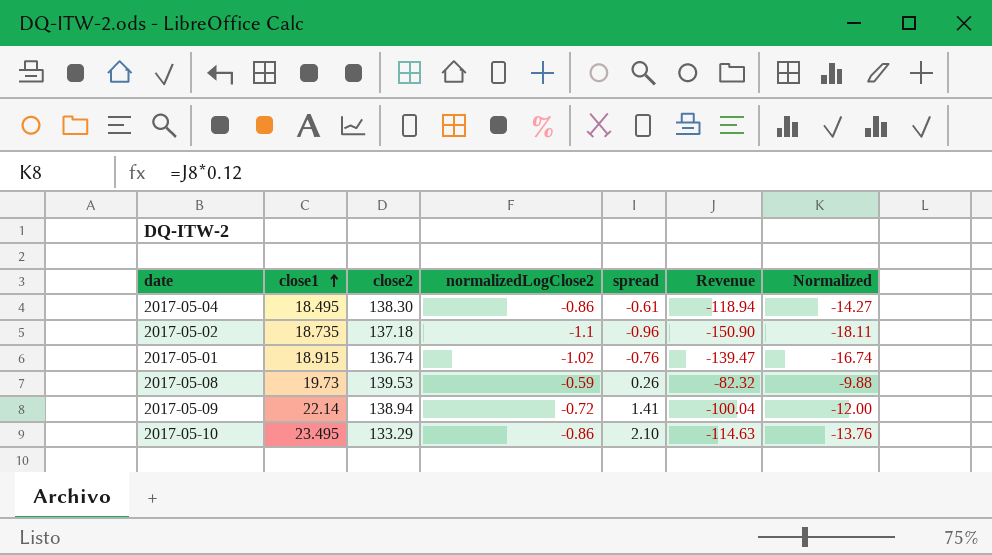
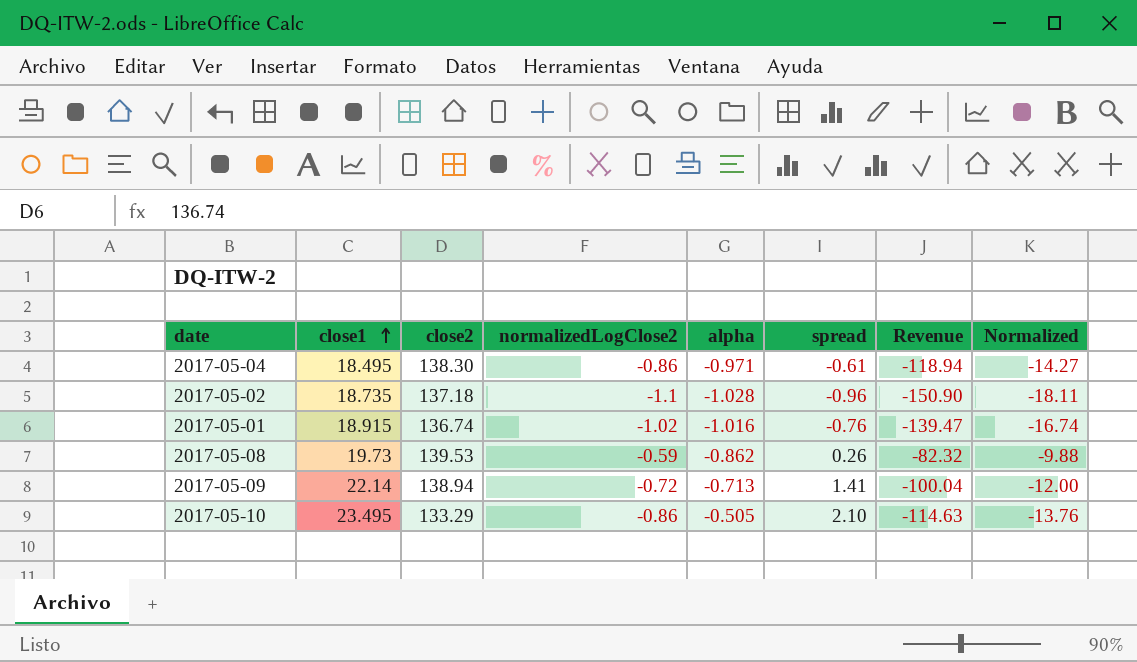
column alpha | position: none -> 5

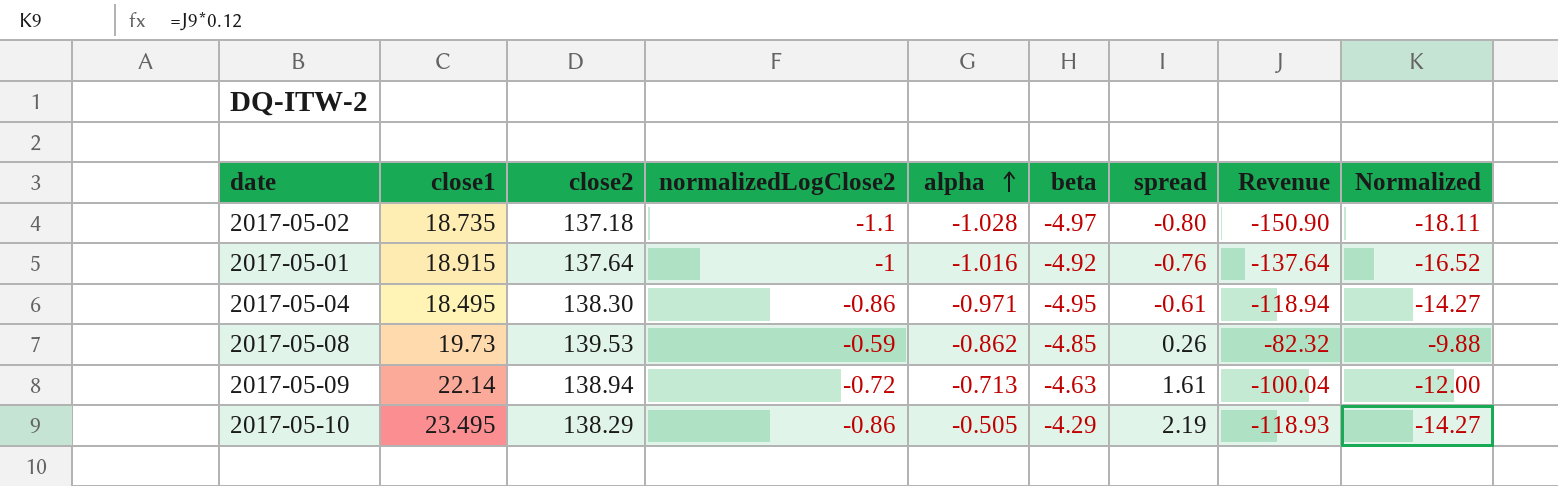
row order: close1 ascending -> alpha ascending
column beta | position: none -> 6
2017-05-02 | spread: -0.96 -> -0.80
2017-05-01 | close2: 136.74 -> 137.64
2017-05-01 | normalizedLogClose2: -1.02 -> -1
2017-05-01 | Revenue: -139.47 -> -137.64
2017-05-01 | Normalized: -16.74 -> -16.52
2017-05-09 | spread: 1.41 -> 1.61
2017-05-10 | close2: 133.29 -> 138.29
2017-05-10 | spread: 2.10 -> 2.19
2017-05-10 | Revenue: -114.63 -> -118.93
2017-05-10 | Normalized: -13.76 -> -14.27

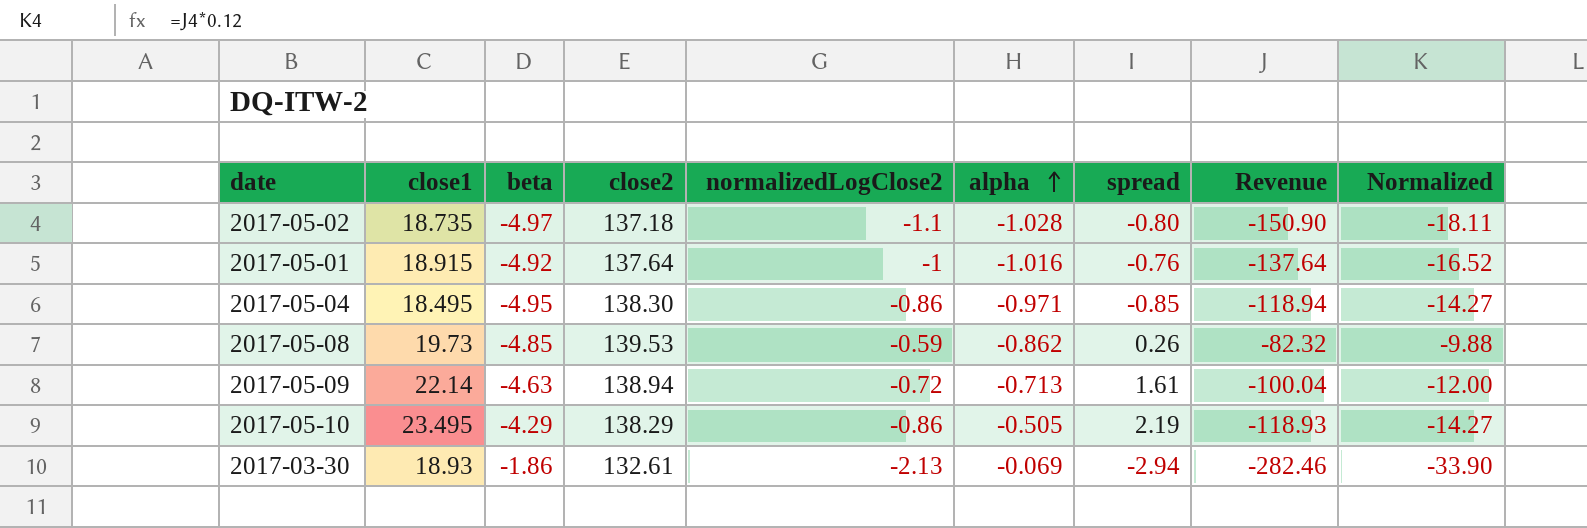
column beta | position: 6 -> 3
2017-05-04 | spread: -0.61 -> -0.85
row 2017-03-30: none -> 18.93 | -1.86 | 132.61 | -2.13 | -0.069 | -2.94 | -282.46 | -33.90

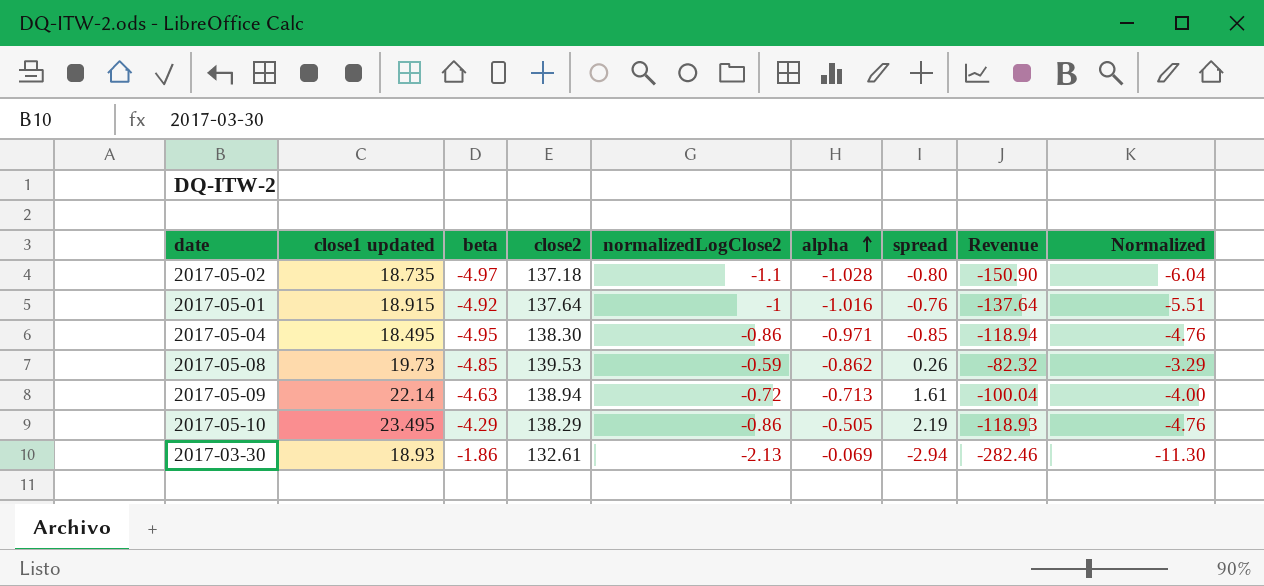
column name: close1 -> close1 updated
column Normalized | formula: [Revenue] * 0.12 -> [Revenue] * 0.04

